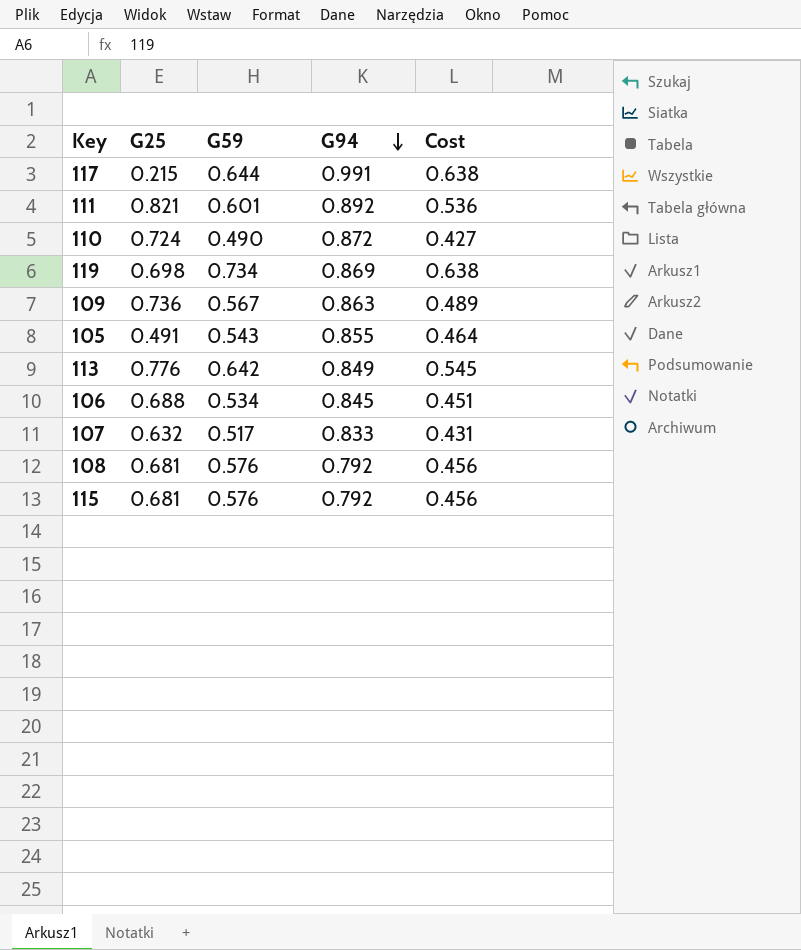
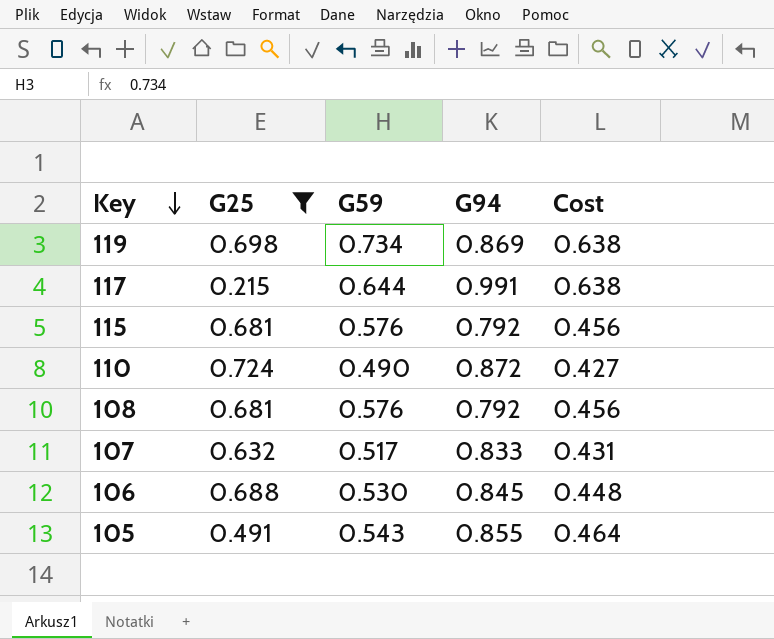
filter: none -> G25 <= 0.724
row order: G94 descending -> Key descending
106 | G59: 0.534 -> 0.530
106 | Cost: 0.451 -> 0.448

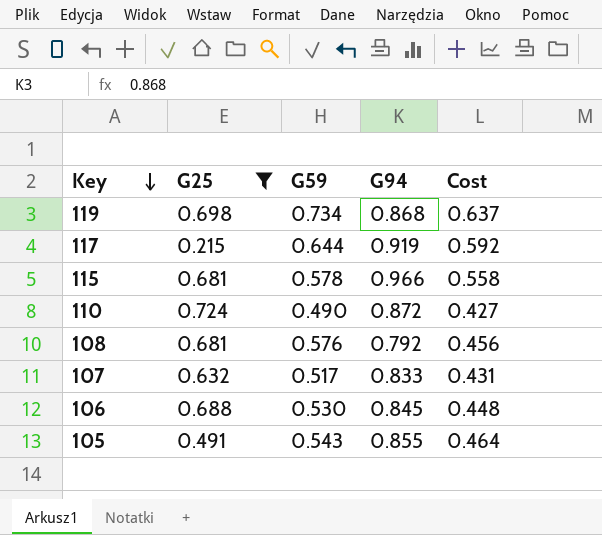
119 | G94: 0.869 -> 0.868
119 | Cost: 0.638 -> 0.637
117 | G94: 0.991 -> 0.919
117 | Cost: 0.638 -> 0.592
115 | G59: 0.576 -> 0.578
115 | G94: 0.792 -> 0.966
115 | Cost: 0.456 -> 0.558

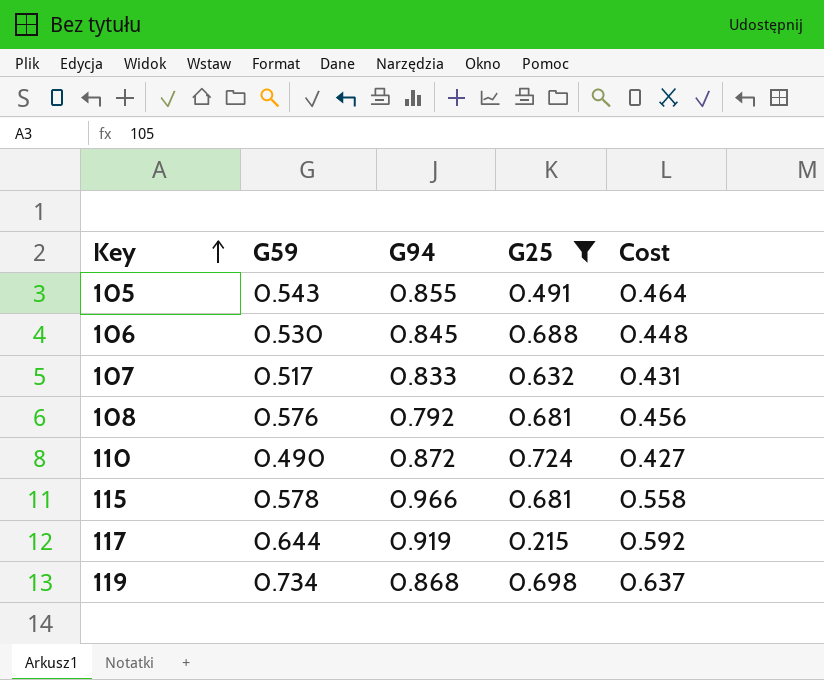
row order: Key descending -> Key ascending
column G25 | position: 2 -> 4

